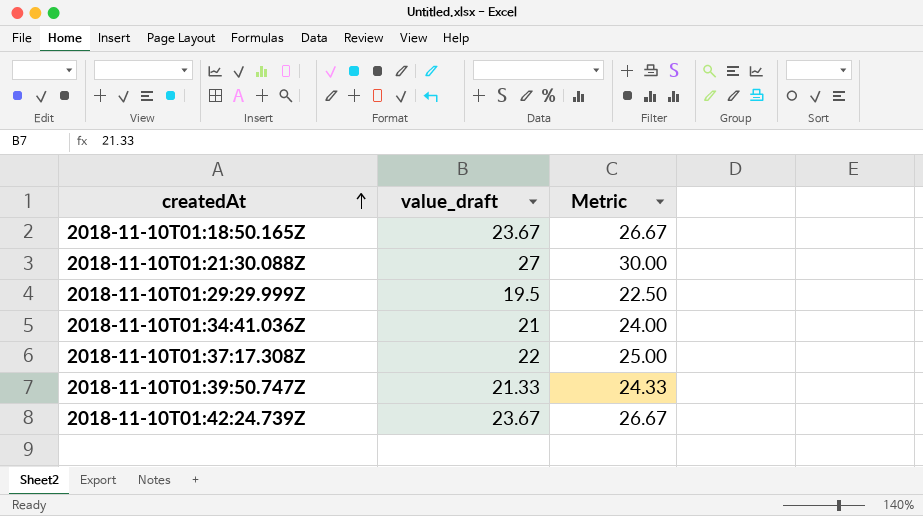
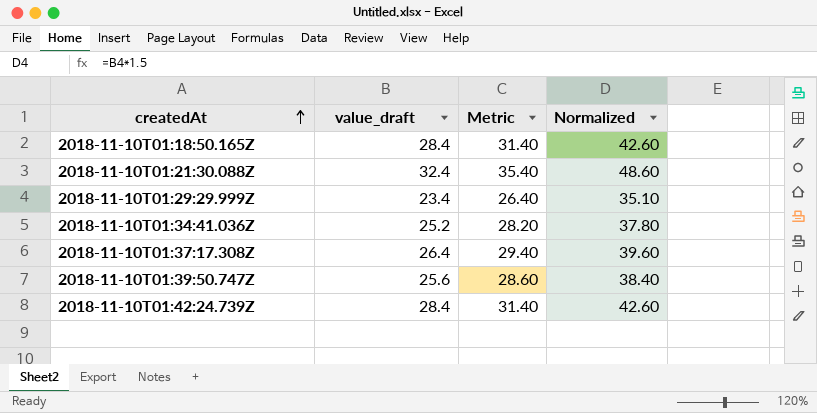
column Normalized | formula: none -> [value_draft] * 1.5
2018-11-10T01:18:50.165Z | value_draft: 23.67 -> 28.4
2018-11-10T01:18:50.165Z | Metric: 26.67 -> 31.40
2018-11-10T01:21:30.088Z | value_draft: 27 -> 32.4
2018-11-10T01:21:30.088Z | Metric: 30.00 -> 35.40
2018-11-10T01:29:29.999Z | value_draft: 19.5 -> 23.4
2018-11-10T01:29:29.999Z | Metric: 22.50 -> 26.40
2018-11-10T01:34:41.036Z | value_draft: 21 -> 25.2
2018-11-10T01:34:41.036Z | Metric: 24.00 -> 28.20
2018-11-10T01:37:17.308Z | value_draft: 22 -> 26.4
2018-11-10T01:37:17.308Z | Metric: 25.00 -> 29.40
2018-11-10T01:39:50.747Z | value_draft: 21.33 -> 25.6
2018-11-10T01:39:50.747Z | Metric: 24.33 -> 28.60
2018-11-10T01:42:24.739Z | value_draft: 23.67 -> 28.4
2018-11-10T01:42:24.739Z | Metric: 26.67 -> 31.40

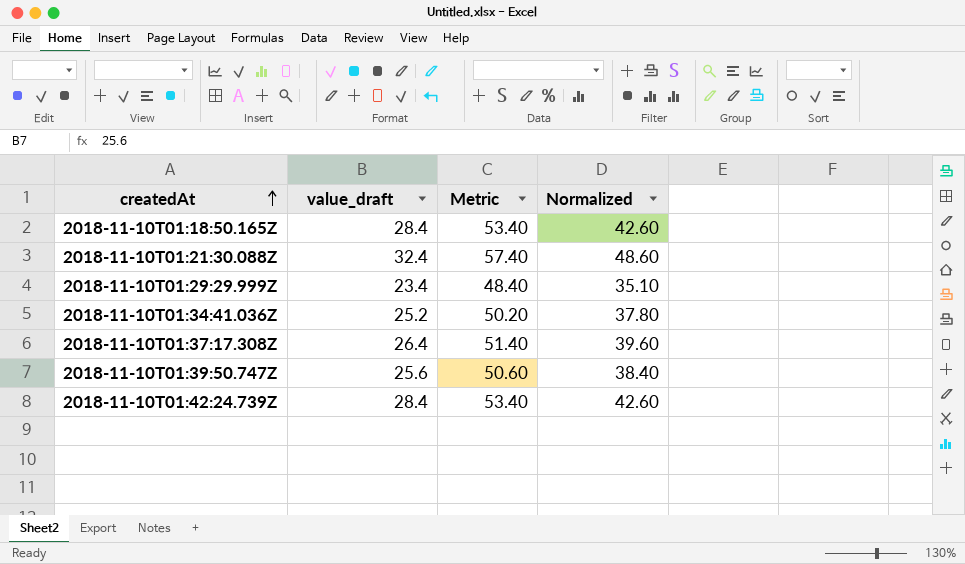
column Metric | formula: [value_draft] + 3 -> [value_draft] + 25

